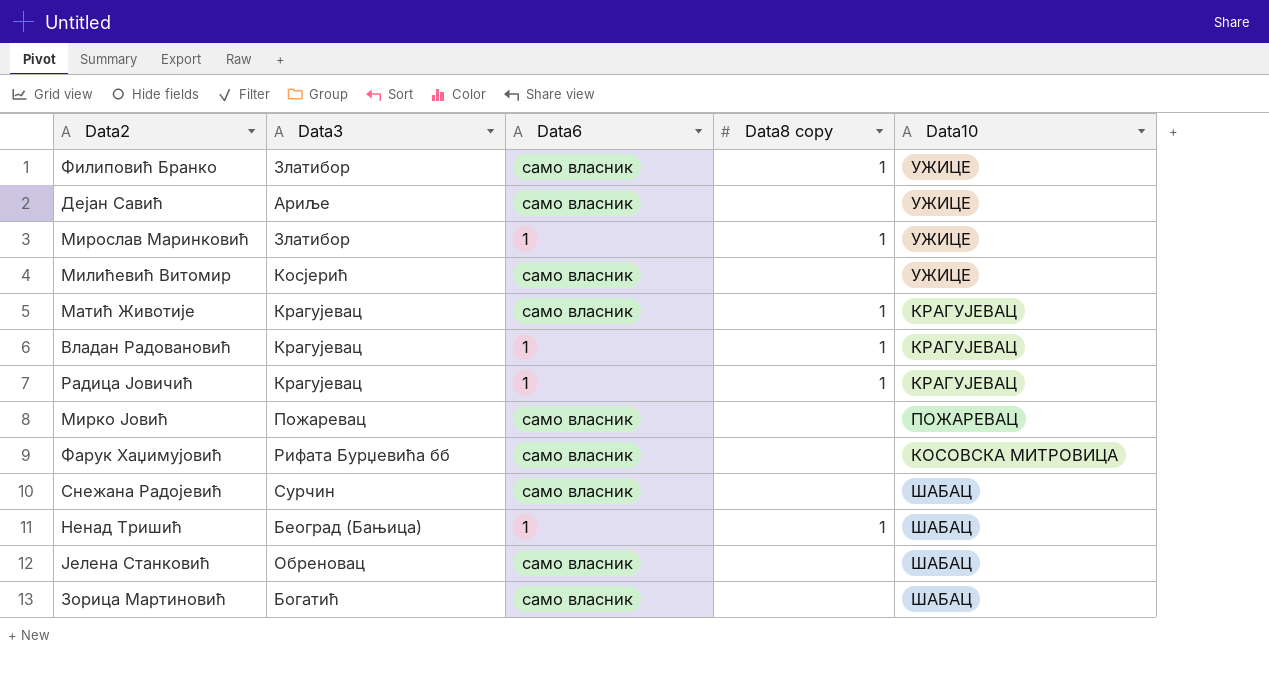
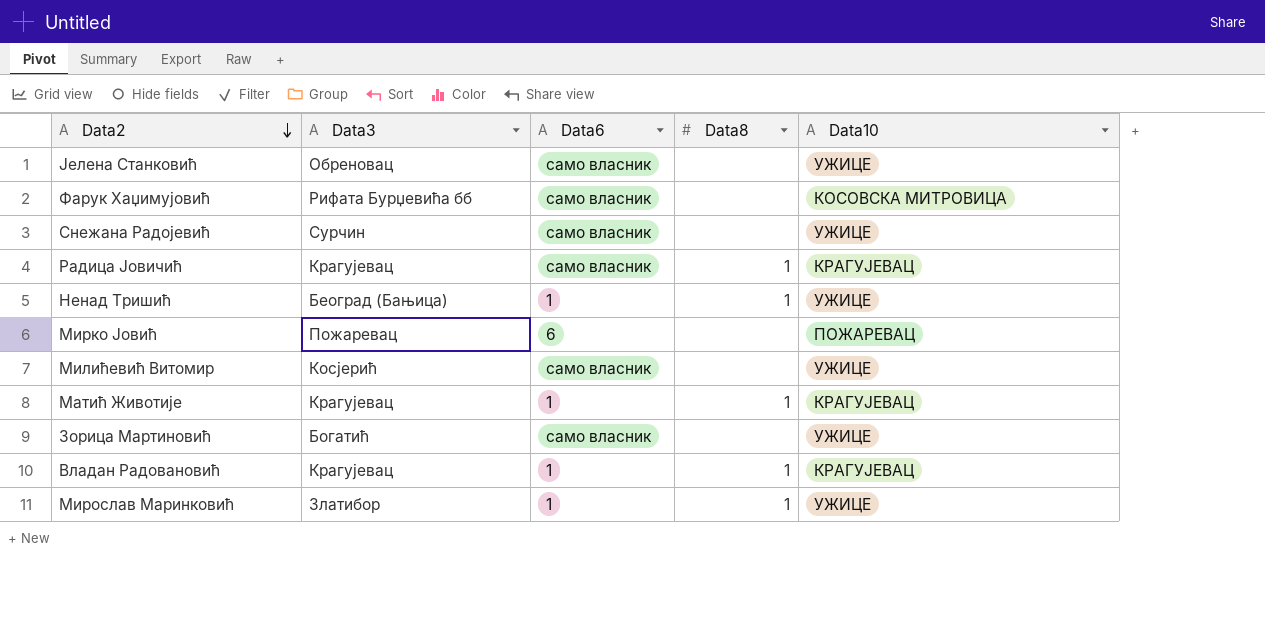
row order: none -> Data2 descending
column name: Data8 copy -> Data8
row Филиповић Бранко: Златибор | само власник | 1 | УЖИЦЕ -> none
row Дејан Савић: Ариље | само власник | none | УЖИЦЕ -> none
Јелена Станковић | Data10: ШАБАЦ -> УЖИЦЕ
Снежана Радојевић | Data10: ШАБАЦ -> УЖИЦЕ
Радица Јовичић | Data6: 1 -> само власник
Ненад Тришић | Data10: ШАБАЦ -> УЖИЦЕ
Мирко Јовић | Data6: само власник -> 6
Матић Животије | Data6: само власник -> 1
Зорица Мартиновић | Data10: ШАБАЦ -> УЖИЦЕ

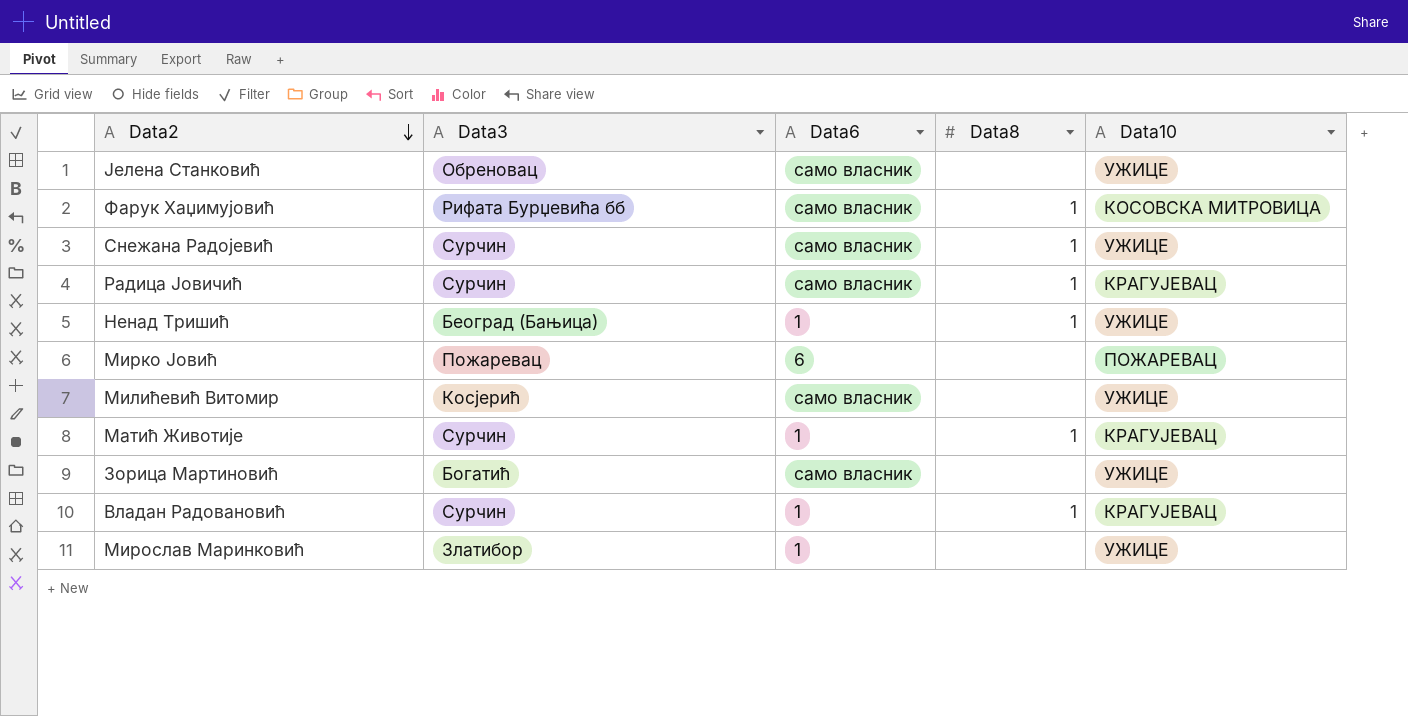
Фарук Хаџимујовић | Data8: none -> 1
Снежана Радојевић | Data8: none -> 1
Радица Јовичић | Data3: Крагујевац -> Сурчин
Матић Животије | Data3: Крагујевац -> Сурчин
Владан Радовановић | Data3: Крагујевац -> Сурчин
Mирослав Маринковић | Data8: 1 -> none

